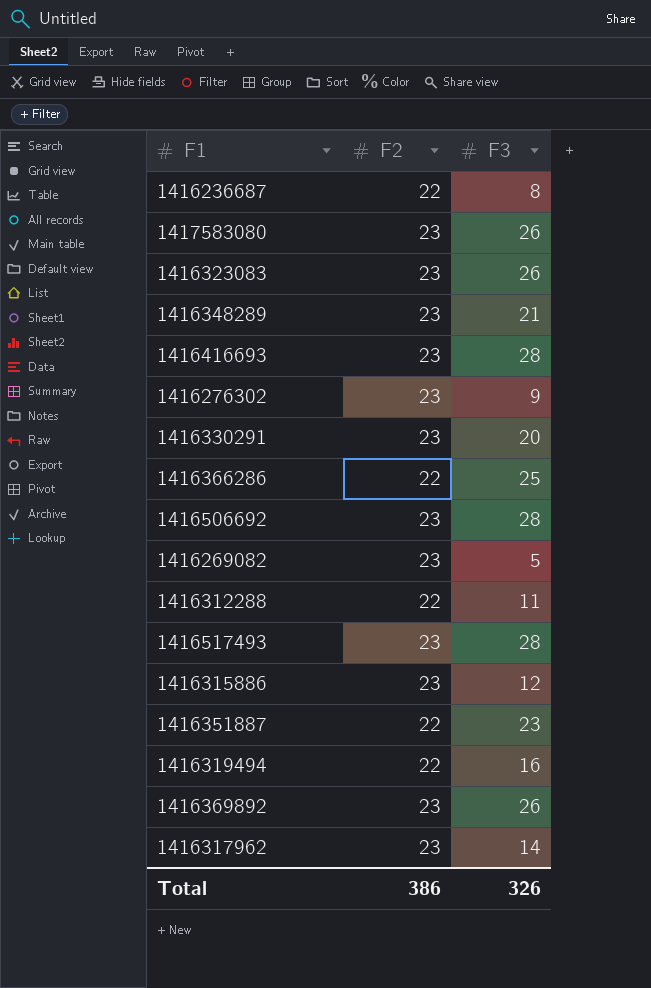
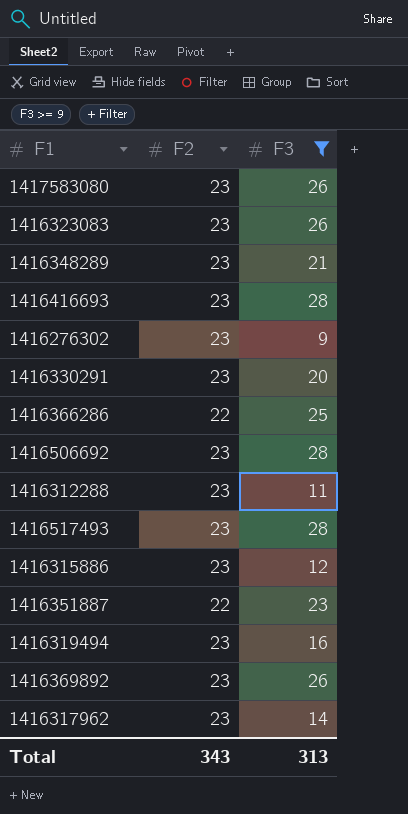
filter: none -> F3 >= 9
1416312288 | F2: 22 -> 23
1416319494 | F2: 22 -> 23
Total | F2: 386 -> 343
Total | F3: 326 -> 313

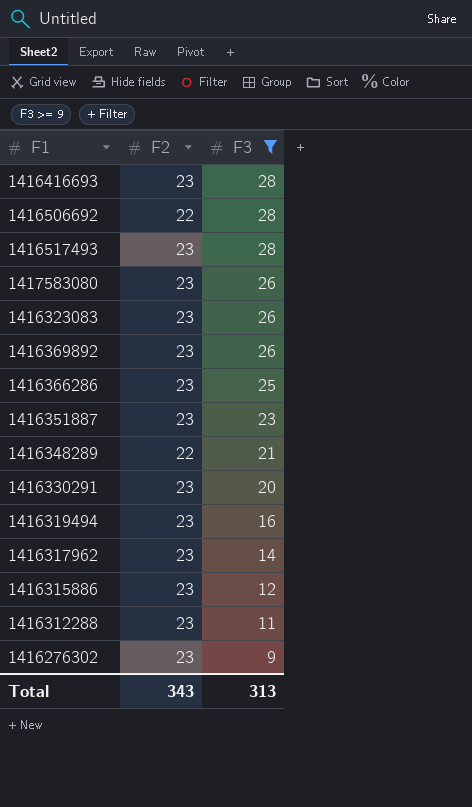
row order: none -> F3 descending
1416506692 | F2: 23 -> 22
1416366286 | F2: 22 -> 23
1416351887 | F2: 22 -> 23
1416348289 | F2: 23 -> 22

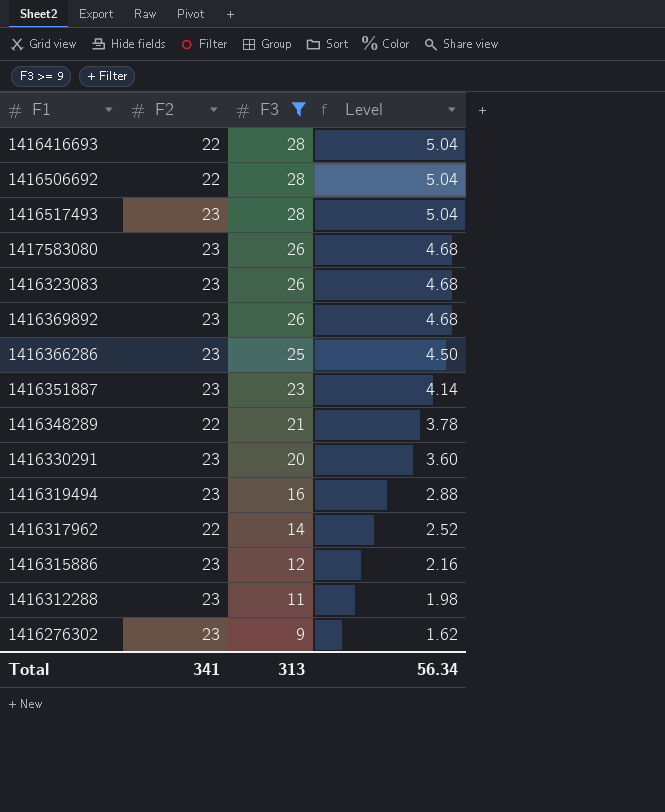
column Level | formula: none -> [F3] * 0.18
1416416693 | F2: 23 -> 22
1416317962 | F2: 23 -> 22
Total | F2: 343 -> 341

